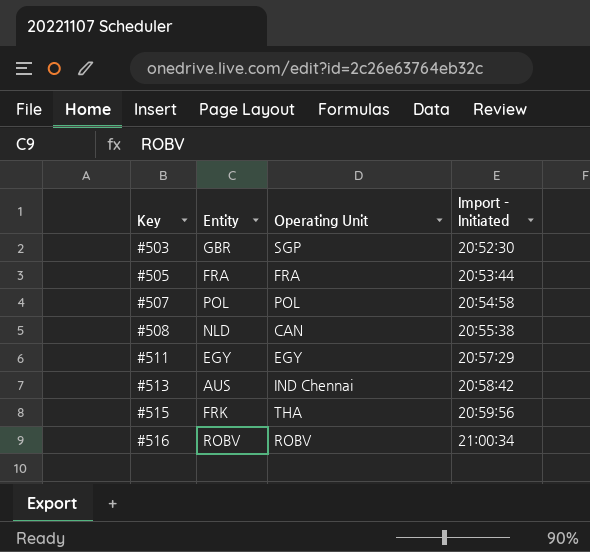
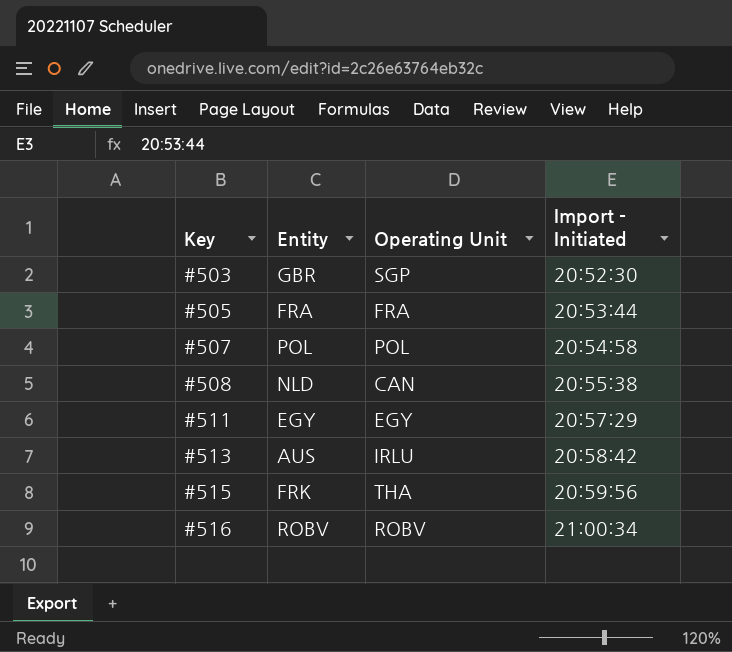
#513 | Operating Unit: IND Chennai -> IRLU

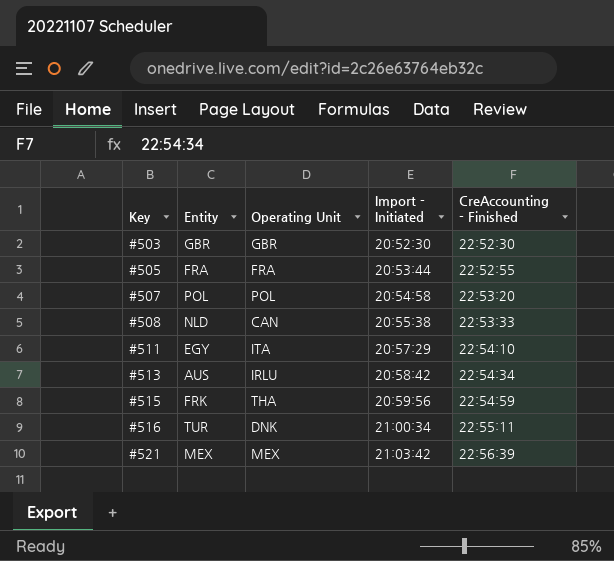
column CreAccounting - Finished | position: none -> 5
#503 | Operating Unit: SGP -> GBR
#511 | Operating Unit: EGY -> ITA
#516 | Entity: ROBV -> TUR
#516 | Operating Unit: ROBV -> DNK
row #521: none -> MEX | MEX | 21:03:42 | 22:56:39

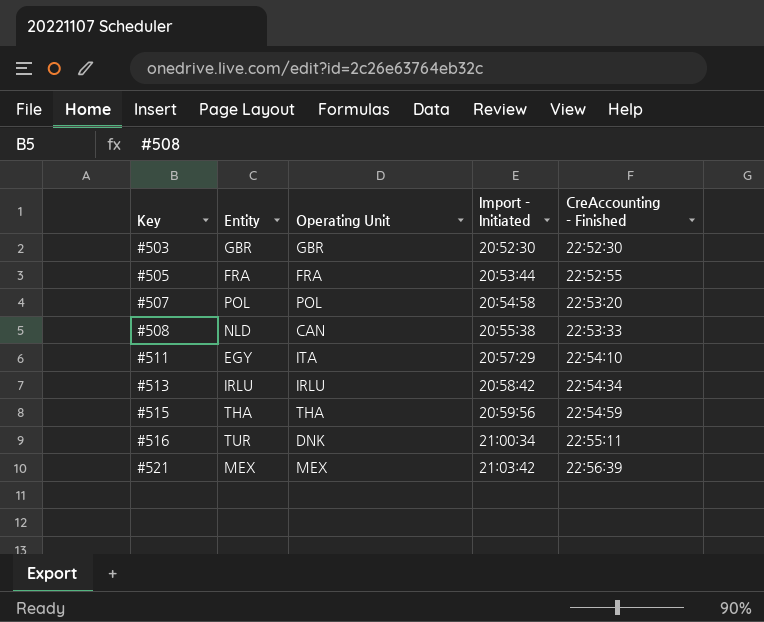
#513 | Entity: AUS -> IRLU
#515 | Entity: FRK -> THA

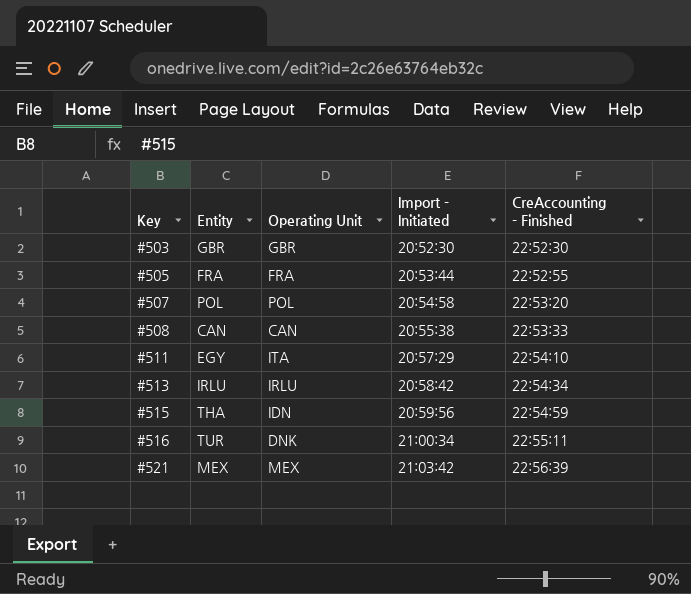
#508 | Entity: NLD -> CAN
#515 | Operating Unit: THA -> IDN

